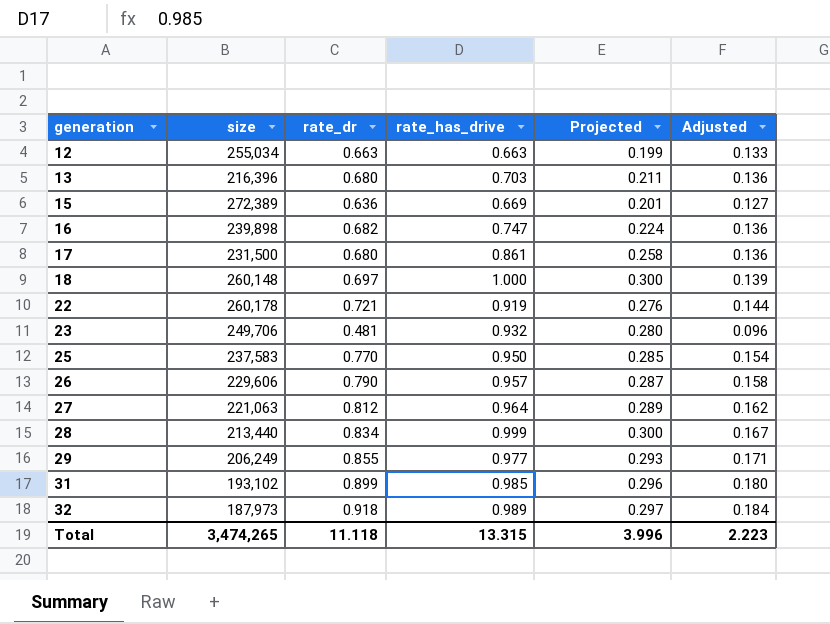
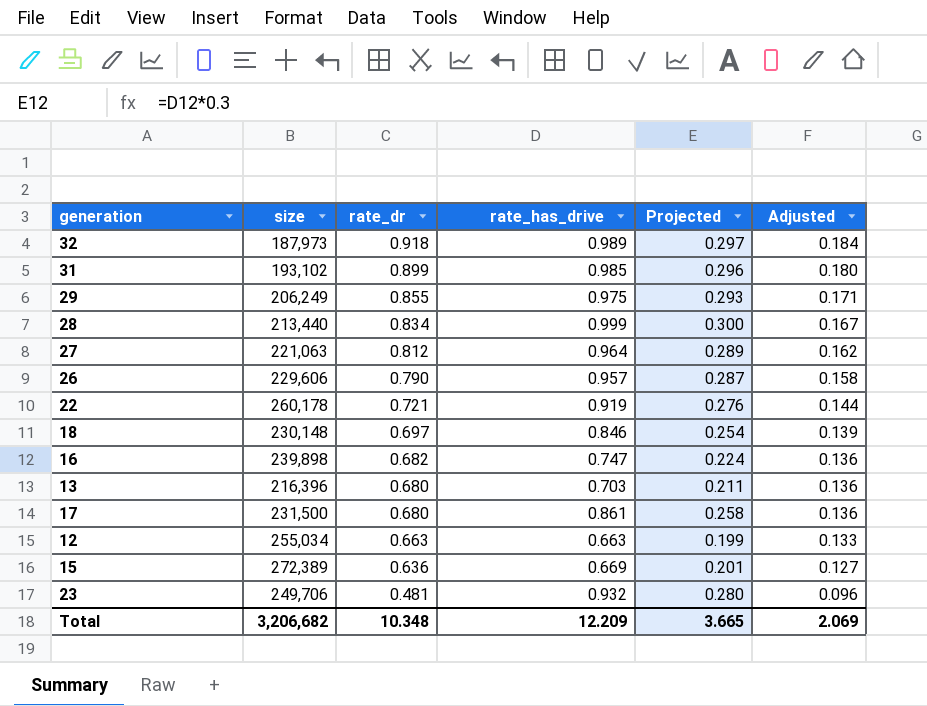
row order: generation ascending -> rate_dr descending
row 25: 237,583 | 0.770 | 0.950 | 0.285 | 0.154 -> none
29 | rate_has_drive: 0.977 -> 0.975
18 | size: 260,148 -> 230,148
18 | rate_has_drive: 1.000 -> 0.846
18 | Projected: 0.300 -> 0.254
Total | size: 3,474,265 -> 3,206,682
Total | rate_dr: 11.118 -> 10.348
Total | rate_has_drive: 13.315 -> 12.209
Total | Projected: 3.996 -> 3.665
Total | Adjusted: 2.223 -> 2.069

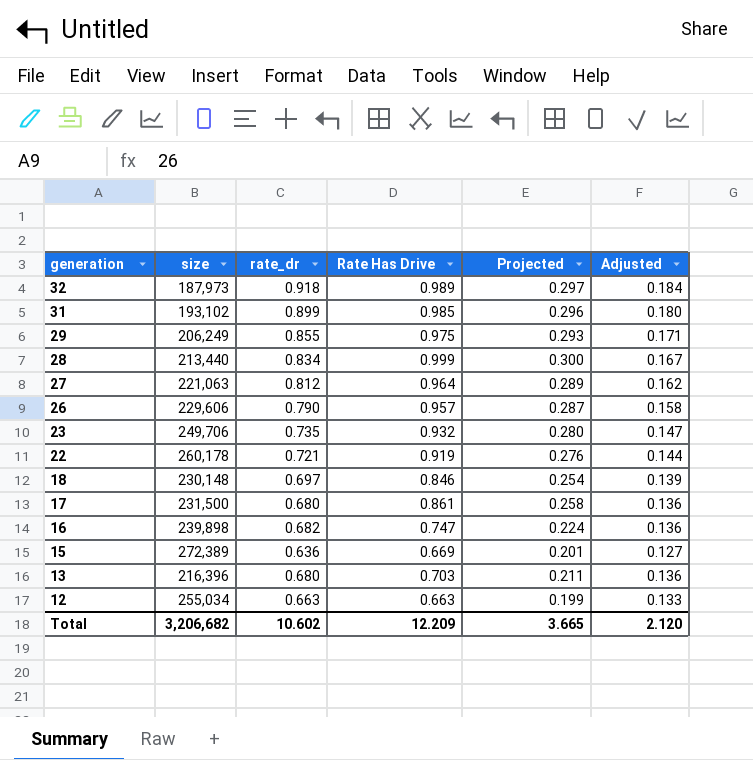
row order: rate_dr descending -> generation descending
column name: rate_has_drive -> Rate Has Drive
23 | rate_dr: 0.481 -> 0.735
23 | Adjusted: 0.096 -> 0.147
Total | rate_dr: 10.348 -> 10.602
Total | Adjusted: 2.069 -> 2.120

